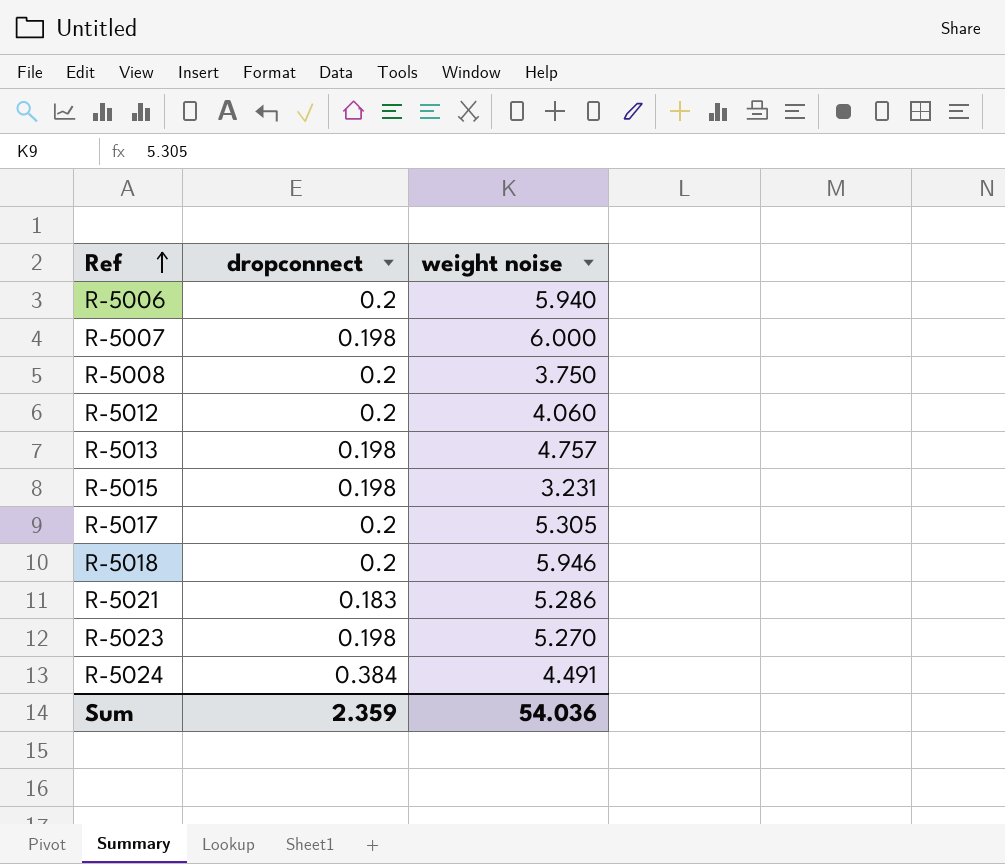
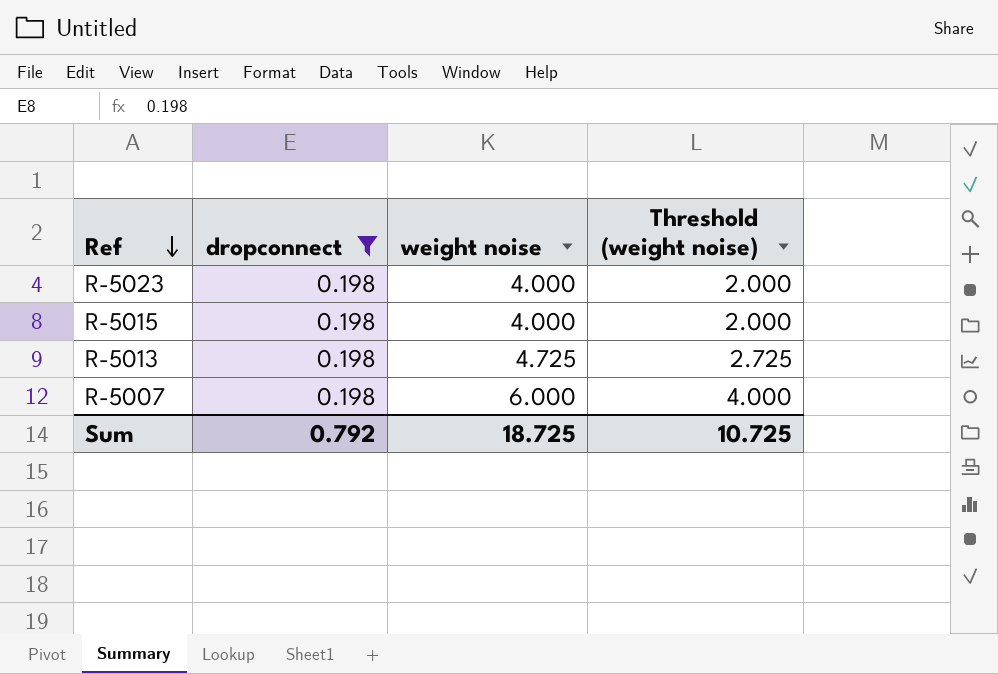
filter: none -> dropconnect = 0.198
row order: Ref ascending -> Ref descending
column Threshold (weight noise) | formula: none -> [weight noise] - 2
R-5023 | weight noise: 5.270 -> 4.000
R-5015 | weight noise: 3.231 -> 4.000
R-5013 | weight noise: 4.757 -> 4.725
Sum | dropconnect: 2.359 -> 0.792
Sum | weight noise: 54.036 -> 18.725

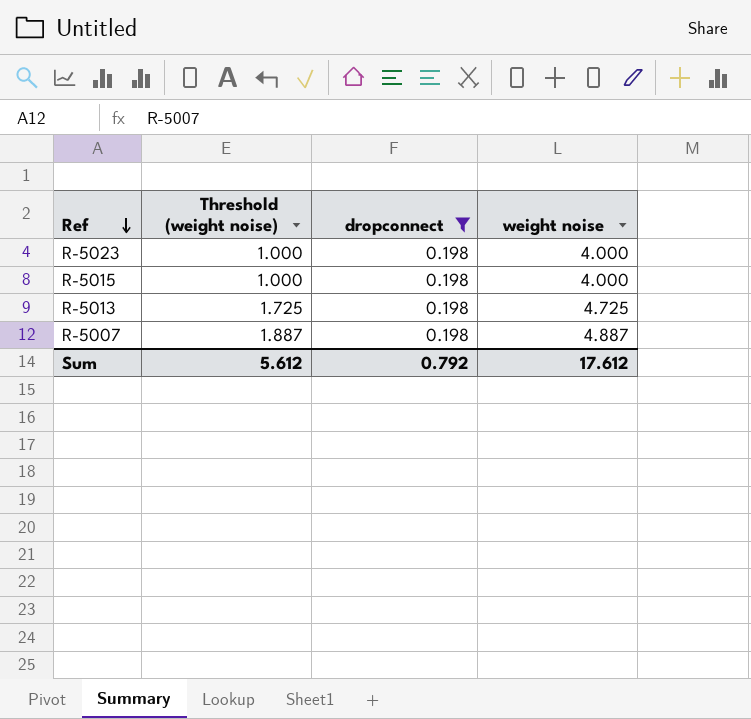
column Threshold (weight noise) | formula: [weight noise] - 2 -> [weight noise] - 3
column Threshold (weight noise) | position: 4 -> 2
R-5007 | weight noise: 6.000 -> 4.887
Sum | Threshold (weight noise): 10.725 -> 5.612
Sum | weight noise: 18.725 -> 17.612

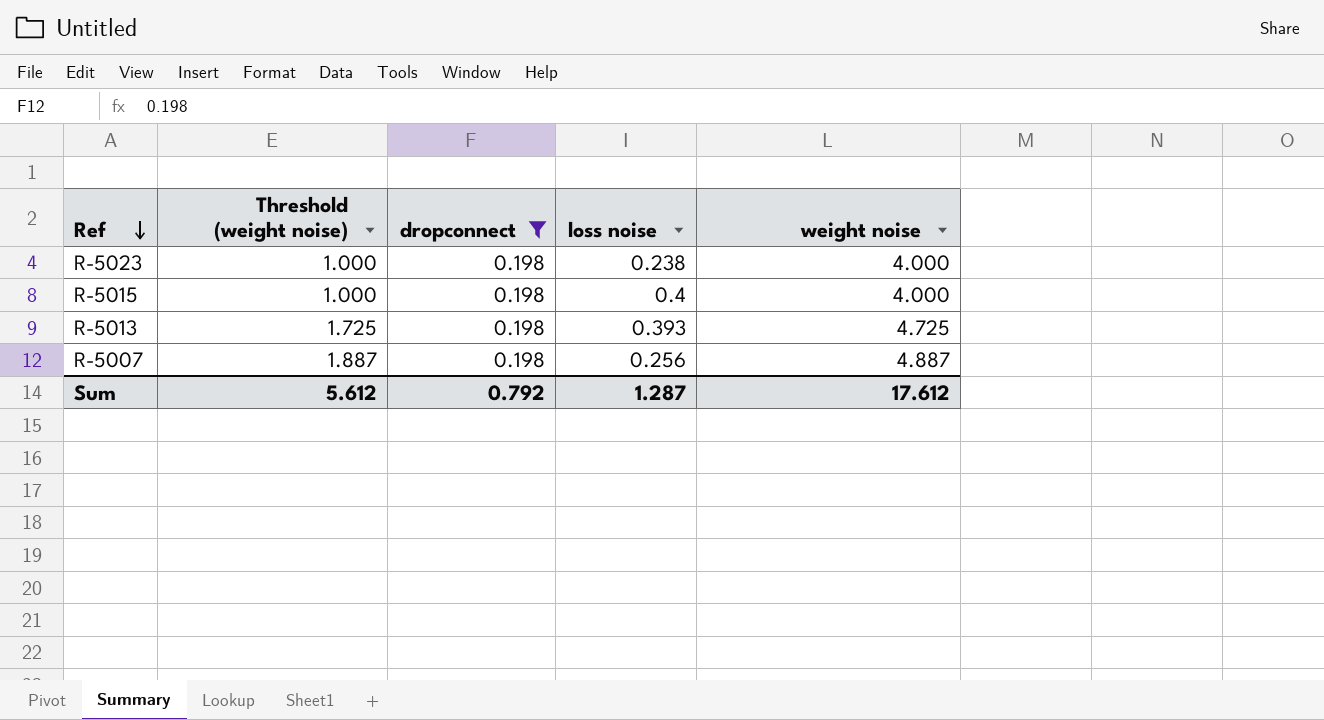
column loss noise | position: none -> 4

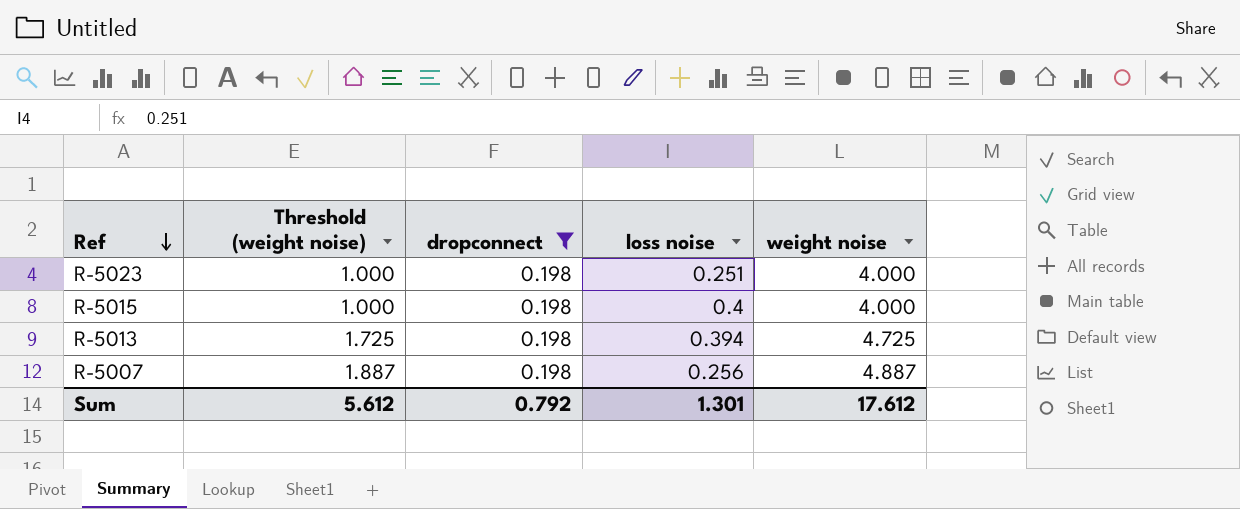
R-5023 | loss noise: 0.238 -> 0.251
R-5013 | loss noise: 0.393 -> 0.394
Sum | loss noise: 1.287 -> 1.301

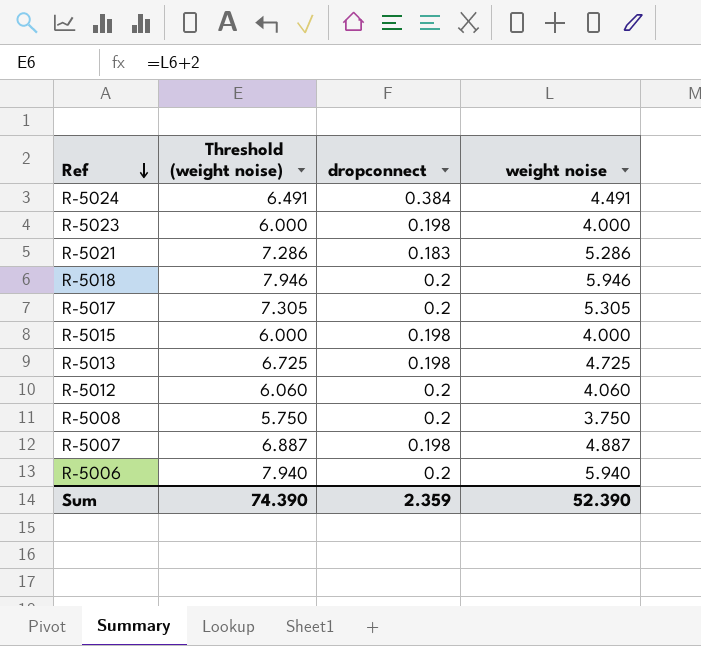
filter: dropconnect = 0.198 -> none
column loss noise | position: 4 -> none
column Threshold (weight noise) | formula: [weight noise] - 3 -> [weight noise] + 2
Sum | Threshold (weight noise): 5.612 -> 74.390
Sum | dropconnect: 0.792 -> 2.359
Sum | weight noise: 17.612 -> 52.390

